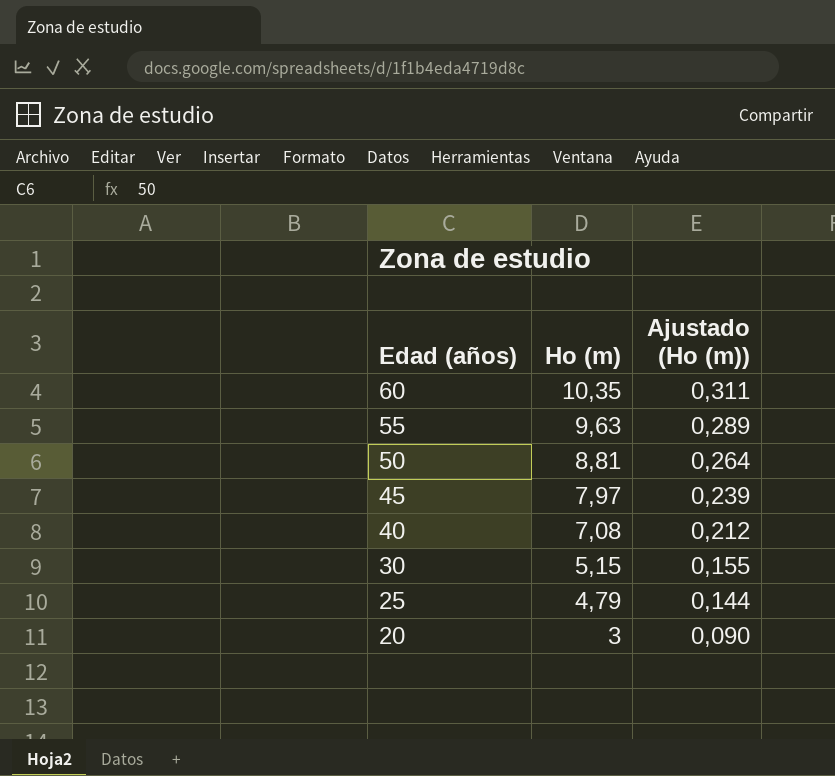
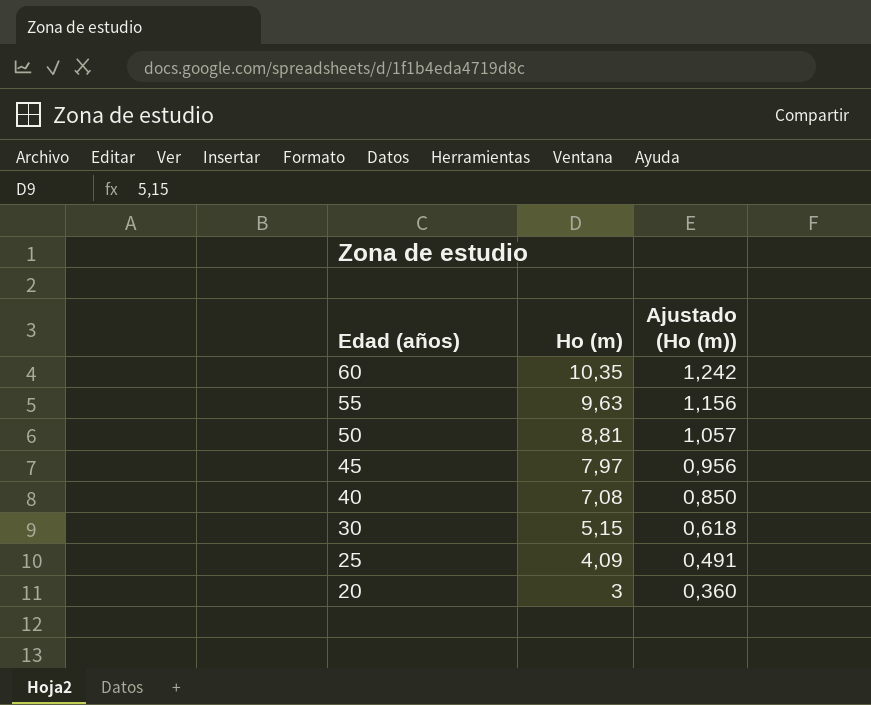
column Ajustado (Ho (m)) | formula: [Ho (m)] * 0,03 -> [Ho (m)] * 0,12
25 | Ho (m): 4,79 -> 4,09

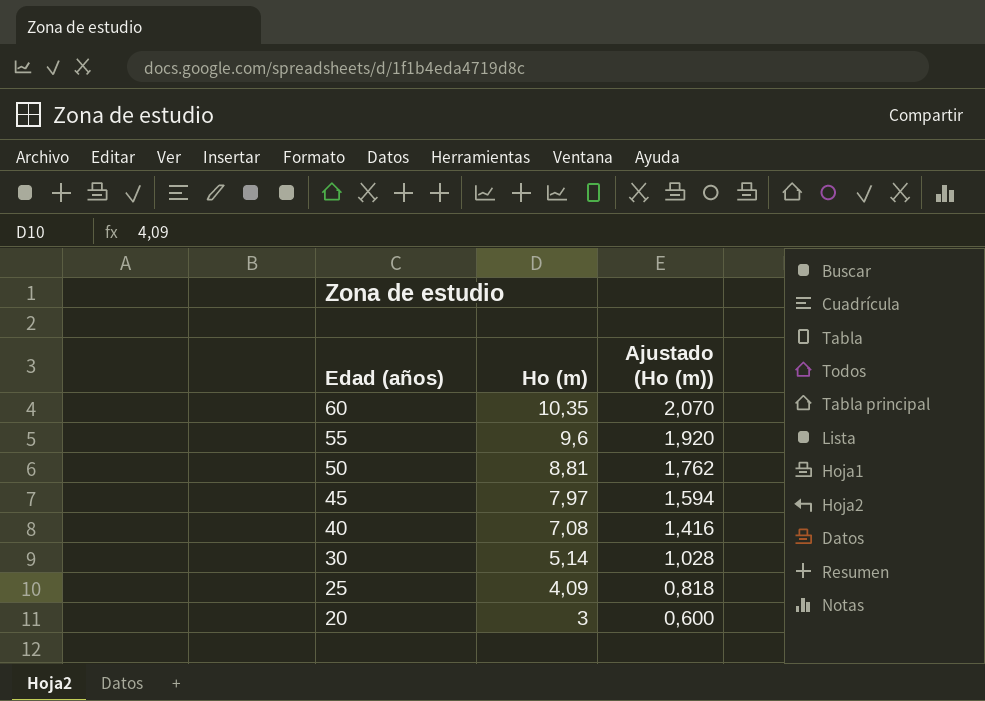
column Ajustado (Ho (m)) | formula: [Ho (m)] * 0,12 -> [Ho (m)] * 0,2
55 | Ho (m): 9,63 -> 9,6
30 | Ho (m): 5,15 -> 5,14

